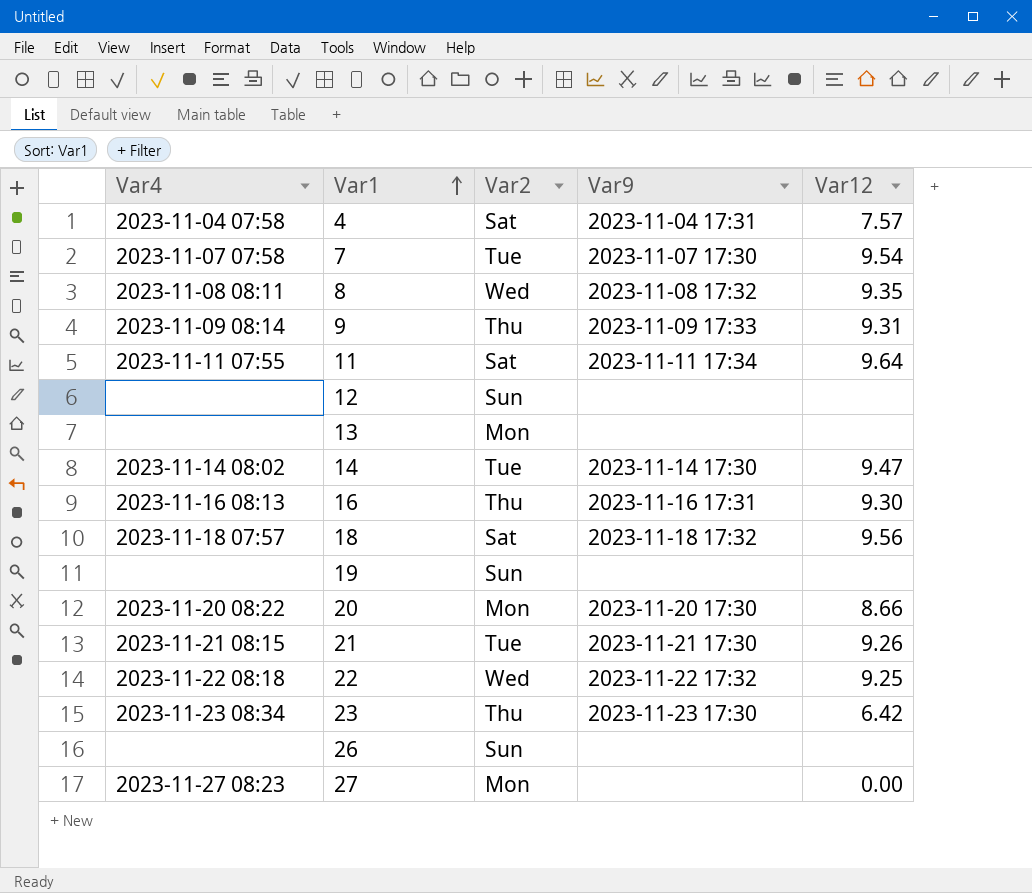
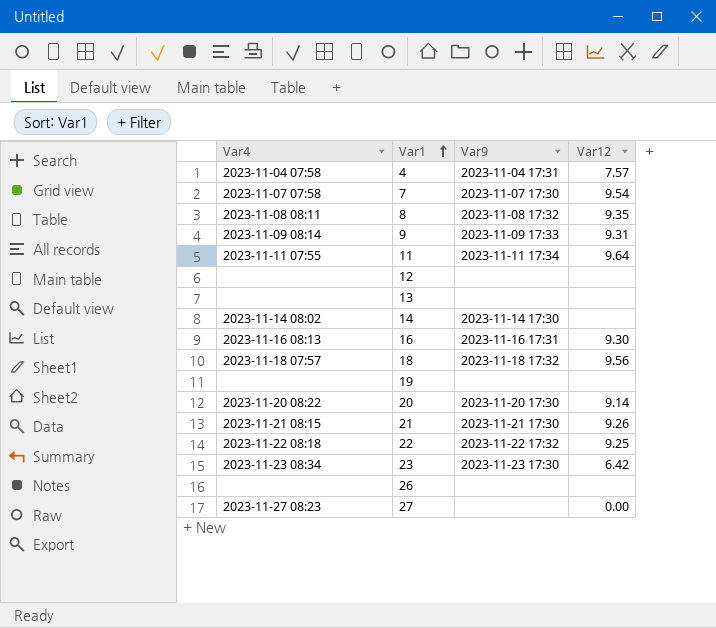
column Var2 | position: 3 -> none
14 | Var12: 9.47 -> none
20 | Var12: 8.66 -> 9.14

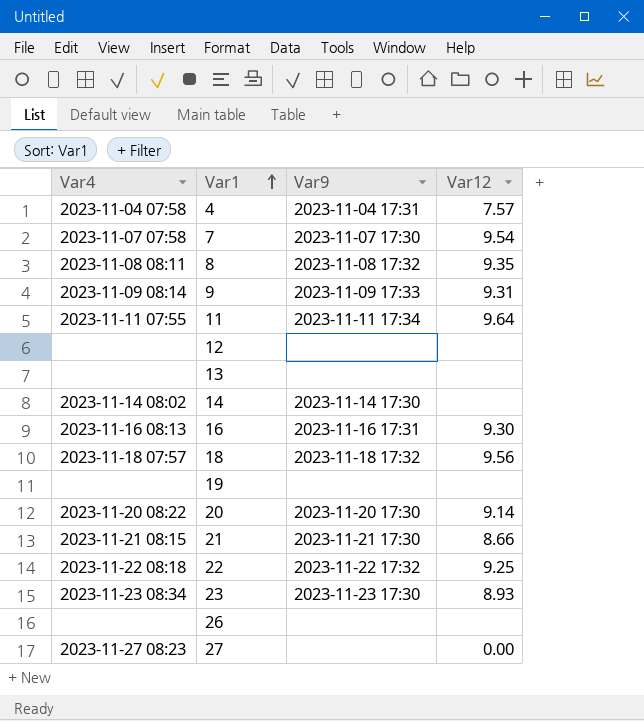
21 | Var12: 9.26 -> 8.66
23 | Var12: 6.42 -> 8.93

